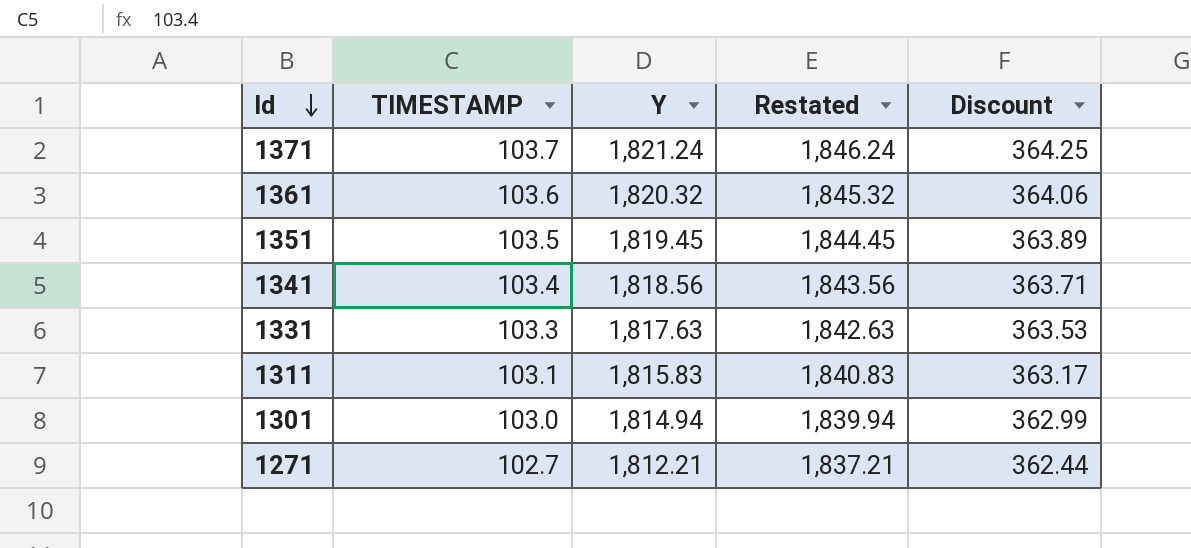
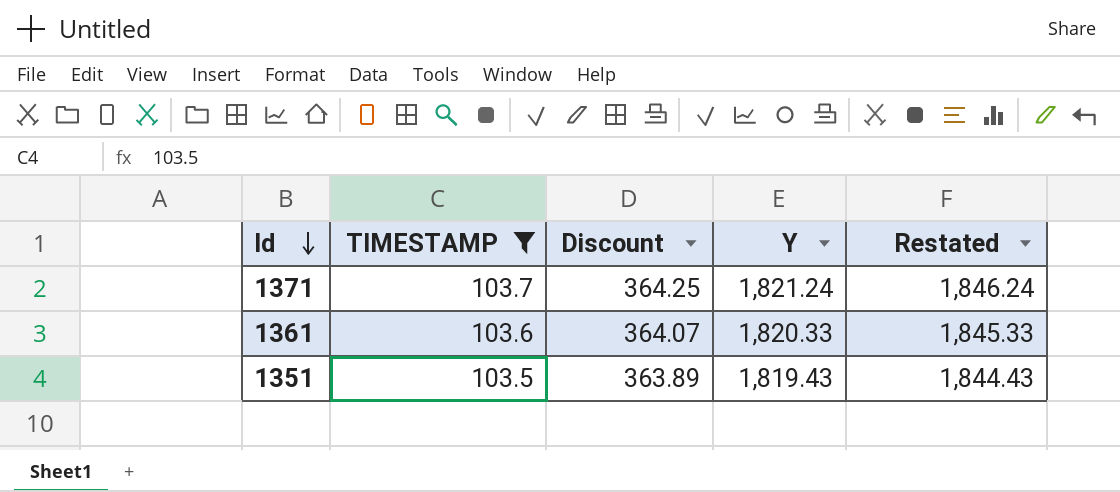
filter: none -> TIMESTAMP >= 103.5
column Discount | position: 5 -> 3
1361 | Discount: 364.06 -> 364.07
1361 | Y: 1,820.32 -> 1,820.33
1361 | Restated: 1,845.32 -> 1,845.33
1351 | Y: 1,819.45 -> 1,819.43
1351 | Restated: 1,844.45 -> 1,844.43

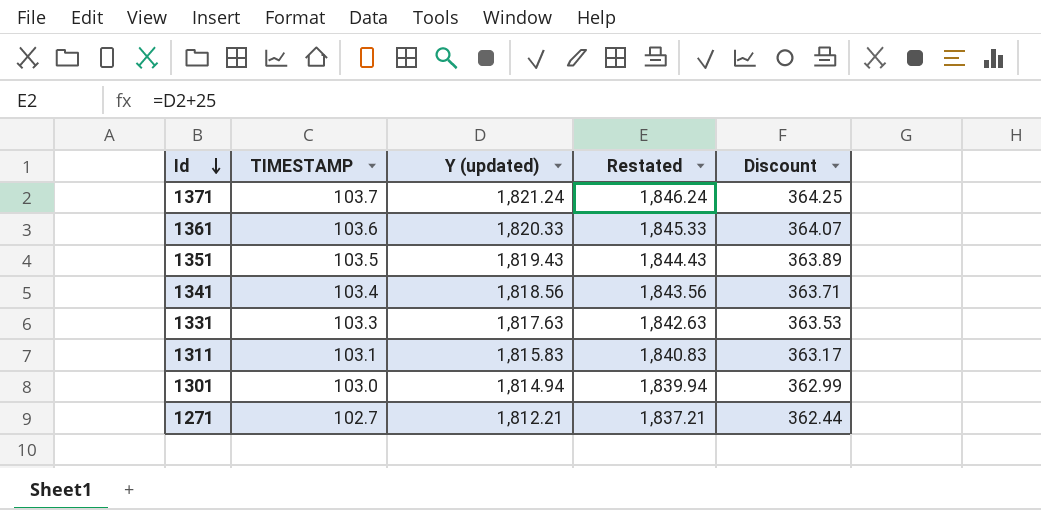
filter: TIMESTAMP >= 103.5 -> none
column name: Y -> Y (updated)
column Discount | position: 3 -> 5

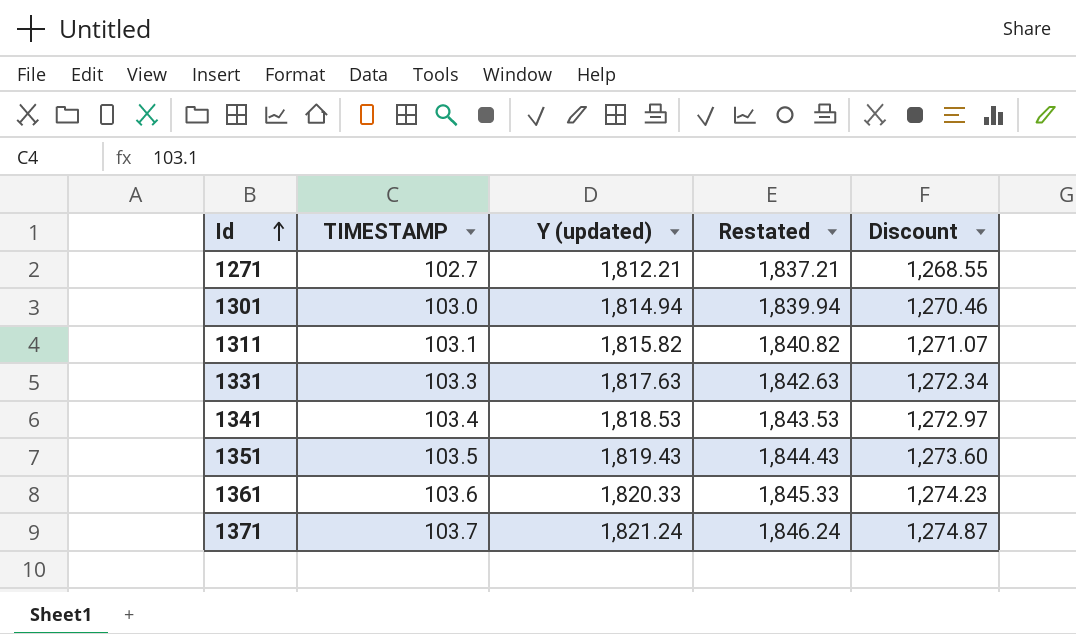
row order: Id descending -> Id ascending
column Discount | formula: [Y (updated)] * 0.2 -> [Y (updated)] * 0.7
1311 | Y (updated): 1,815.83 -> 1,815.82
1311 | Restated: 1,840.83 -> 1,840.82
1341 | Y (updated): 1,818.56 -> 1,818.53
1341 | Restated: 1,843.56 -> 1,843.53

